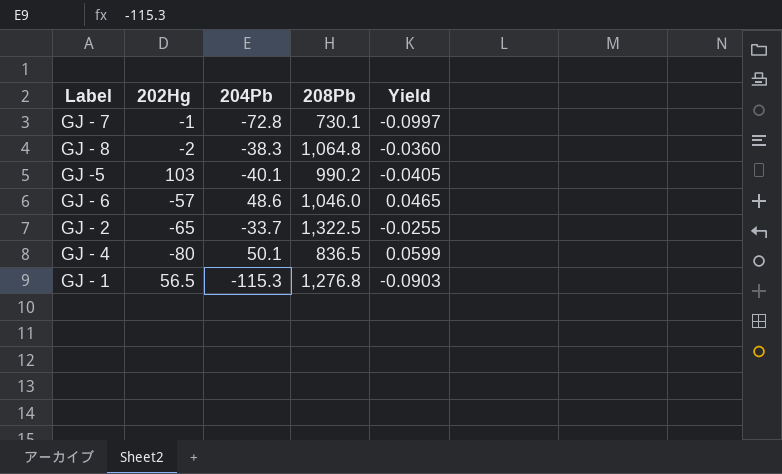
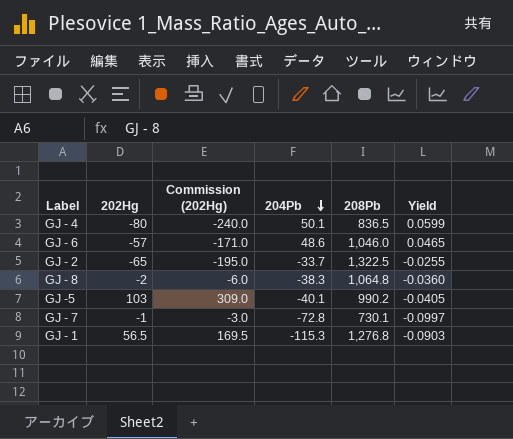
row order: none -> 204Pb descending
column Commission (202Hg) | formula: none -> [202Hg] * 3

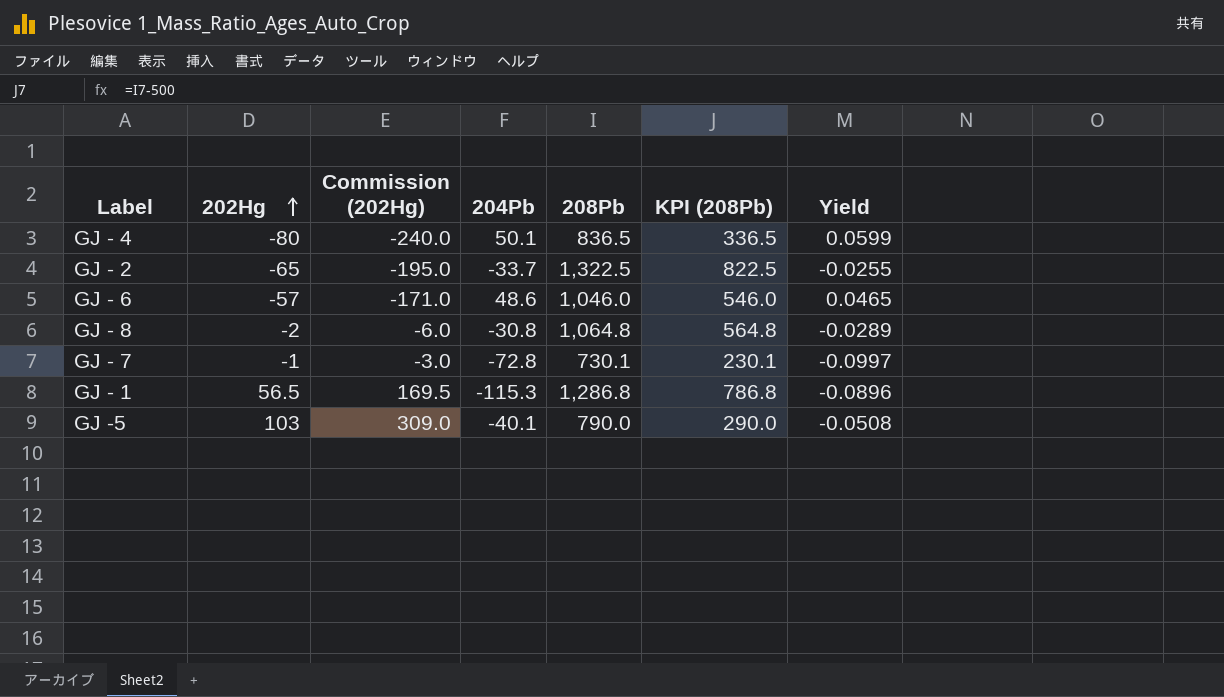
row order: 204Pb descending -> 202Hg ascending
column KPI (208Pb) | formula: none -> [208Pb] - 500
GJ - 8 | 204Pb: -38.3 -> -30.8
GJ - 8 | Yield: -0.0360 -> -0.0289
GJ - 1 | 208Pb: 1,276.8 -> 1,286.8
GJ - 1 | Yield: -0.0903 -> -0.0896
GJ -5 | 208Pb: 990.2 -> 790.0
GJ -5 | Yield: -0.0405 -> -0.0508

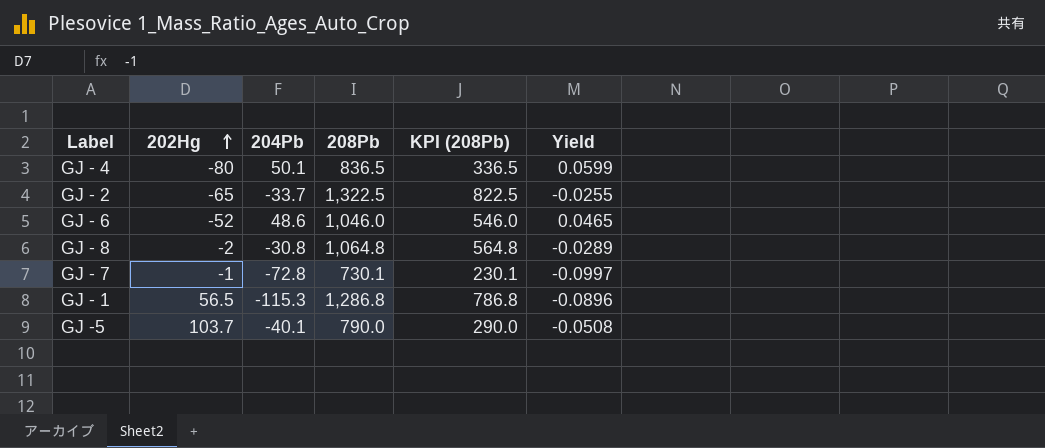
column Commission (202Hg) | formula: [202Hg] * 3 -> none
GJ - 6 | 202Hg: -57 -> -52
GJ -5 | 202Hg: 103 -> 103.7

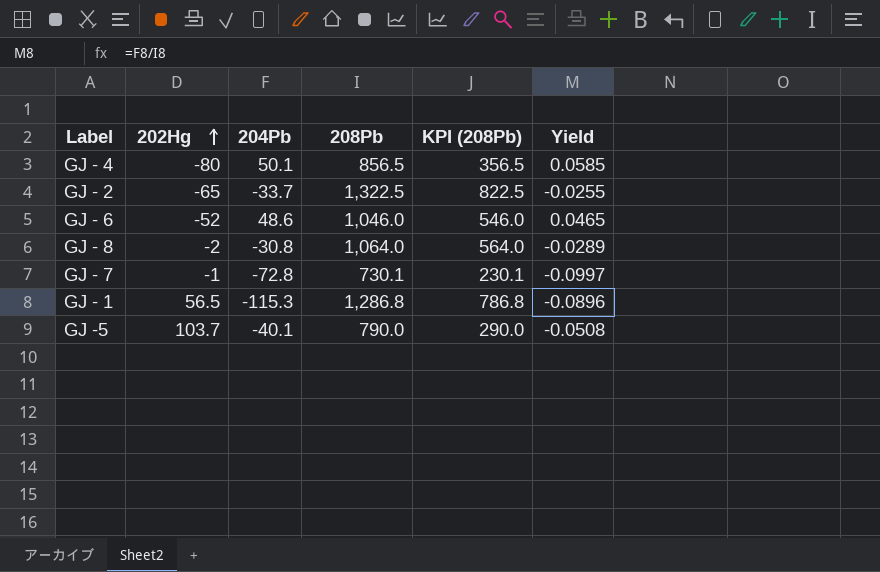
GJ - 4 | 208Pb: 836.5 -> 856.5
GJ - 4 | KPI (208Pb): 336.5 -> 356.5
GJ - 4 | Yield: 0.0599 -> 0.0585
GJ - 8 | 208Pb: 1,064.8 -> 1,064.0
GJ - 8 | KPI (208Pb): 564.8 -> 564.0

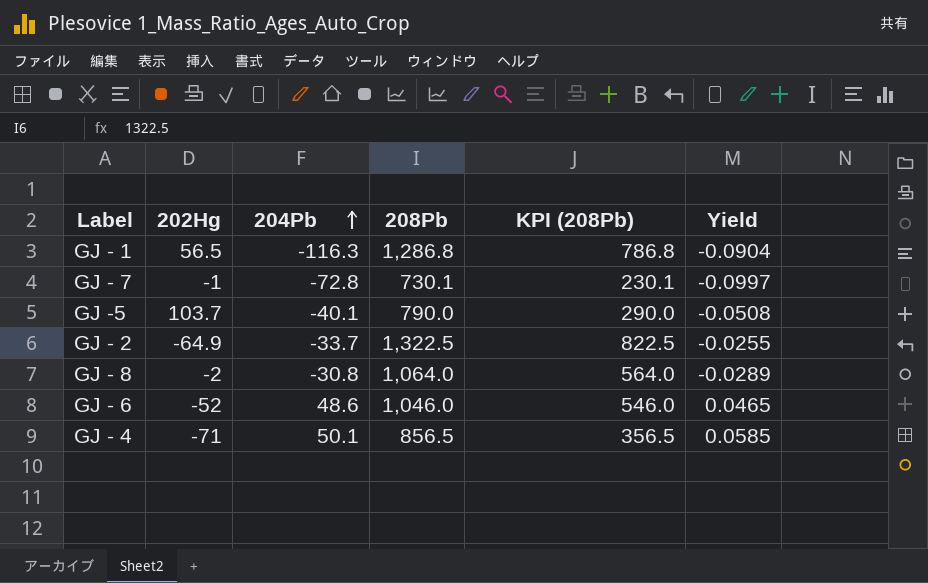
row order: 202Hg ascending -> 204Pb ascending
GJ - 1 | 204Pb: -115.3 -> -116.3
GJ - 1 | Yield: -0.0896 -> -0.0904
GJ - 2 | 202Hg: -65 -> -64.9
GJ - 4 | 202Hg: -80 -> -71

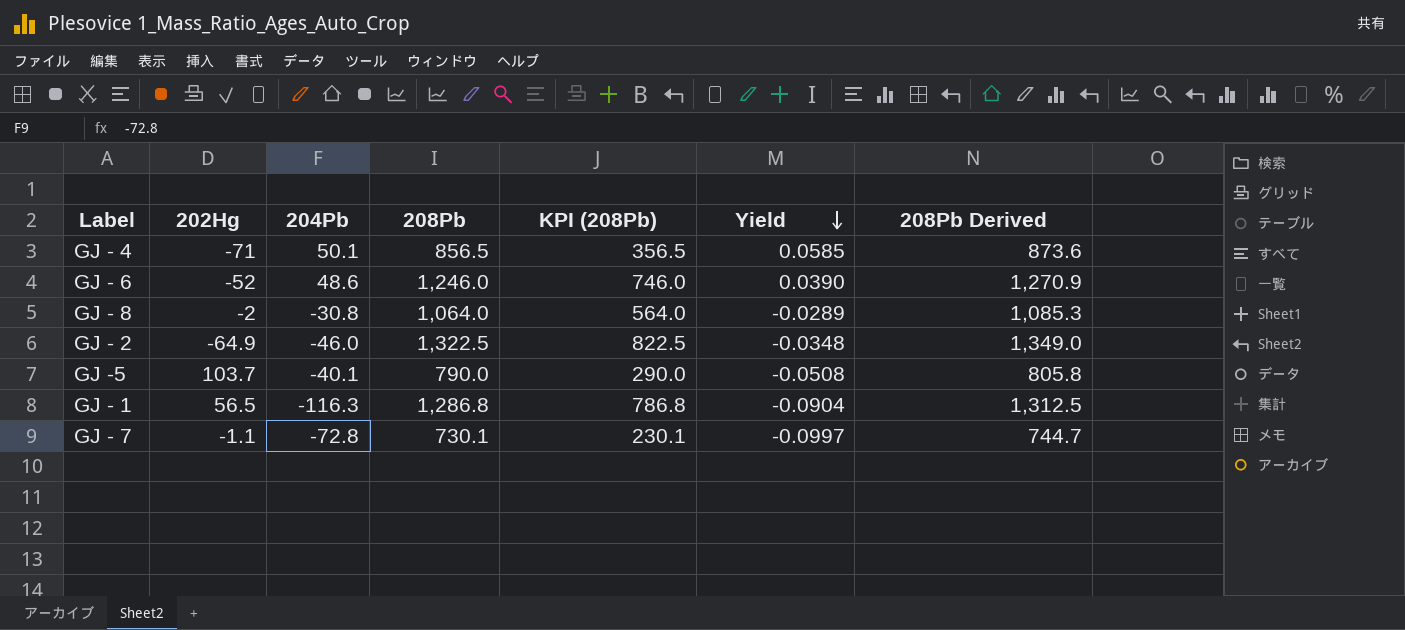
row order: 204Pb ascending -> Yield descending
column 208Pb Derived | formula: none -> [208Pb] * 1.02
GJ - 6 | 208Pb: 1,046.0 -> 1,246.0
GJ - 6 | KPI (208Pb): 546.0 -> 746.0
GJ - 6 | Yield: 0.0465 -> 0.0390
GJ - 2 | 204Pb: -33.7 -> -46.0
GJ - 2 | Yield: -0.0255 -> -0.0348
GJ - 7 | 202Hg: -1 -> -1.1

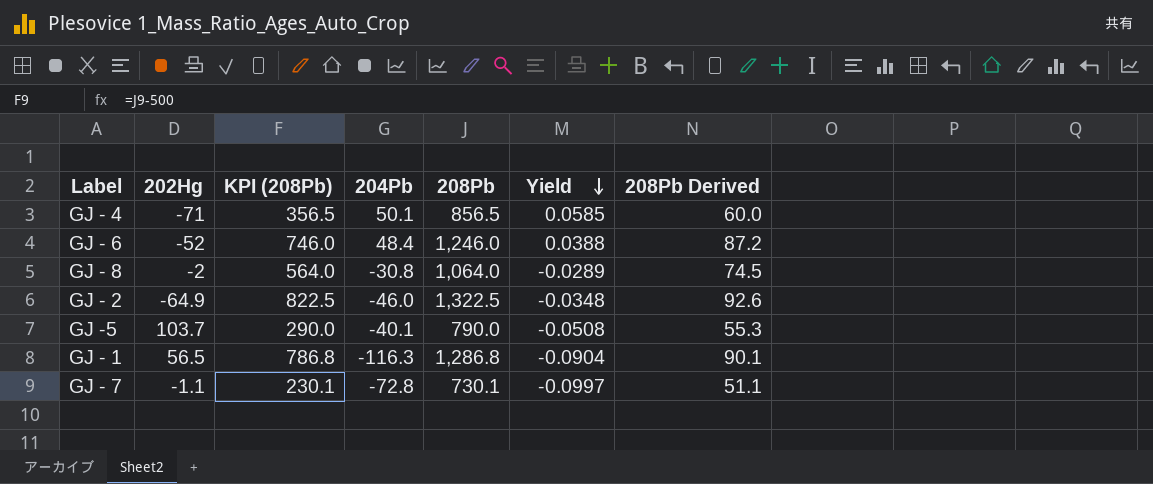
column KPI (208Pb) | position: 5 -> 3
column 208Pb Derived | formula: [208Pb] * 1.02 -> [208Pb] * 0.07
GJ - 6 | 204Pb: 48.6 -> 48.4
GJ - 6 | Yield: 0.0390 -> 0.0388

